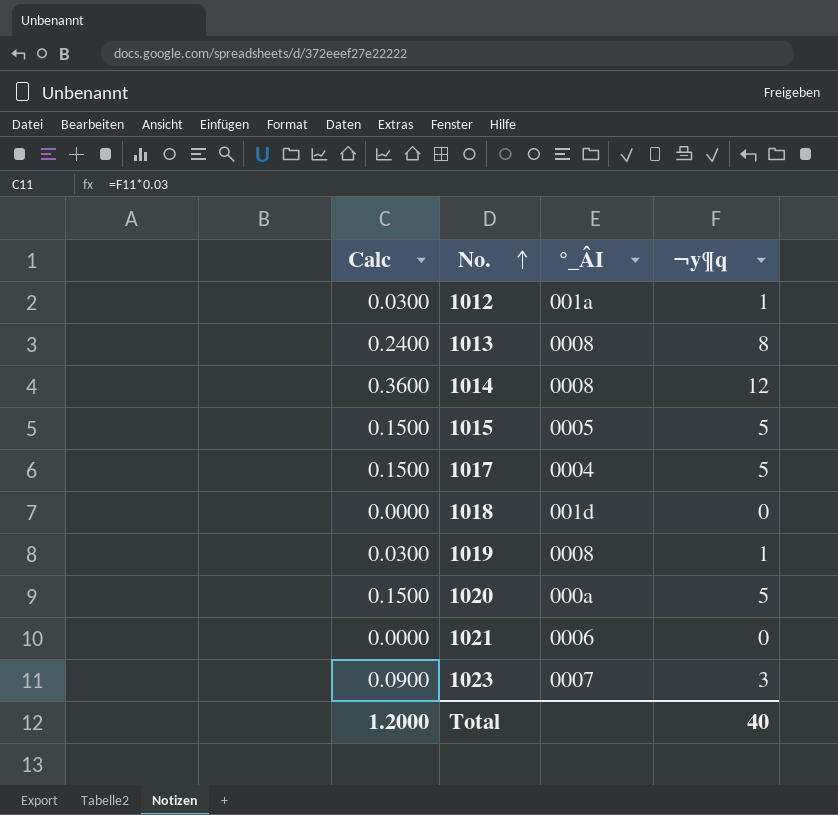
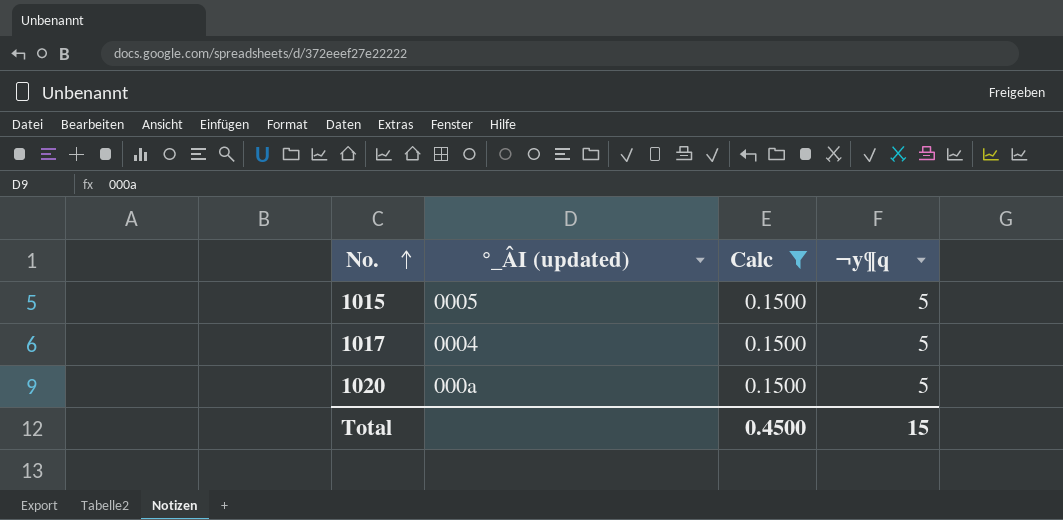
filter: none -> Calc = 0.1500
column name: °_ÂI -> °_ÂI (updated)
column Calc | position: 1 -> 3
Total | Calc: 1.2000 -> 0.4500
Total | ¬y¶q: 40 -> 15

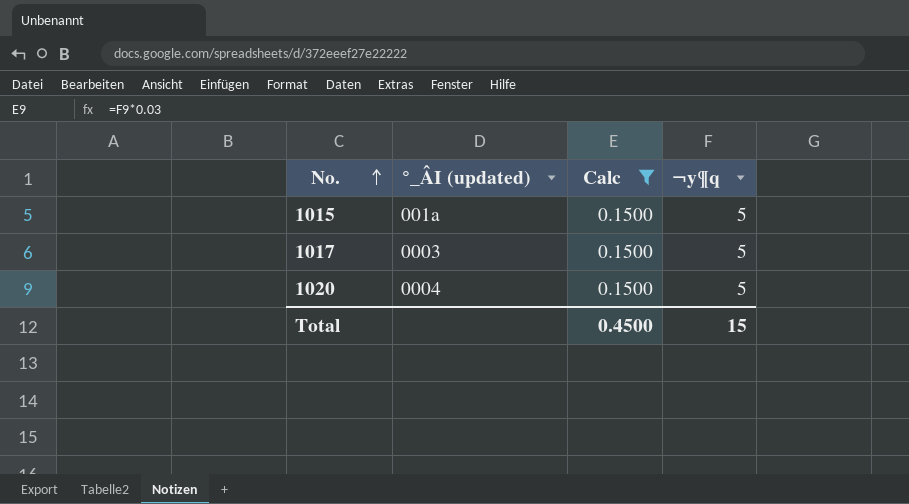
1015 | °_ÂI (updated): 0005 -> 001a
1017 | °_ÂI (updated): 0004 -> 0003
1020 | °_ÂI (updated): 000a -> 0004

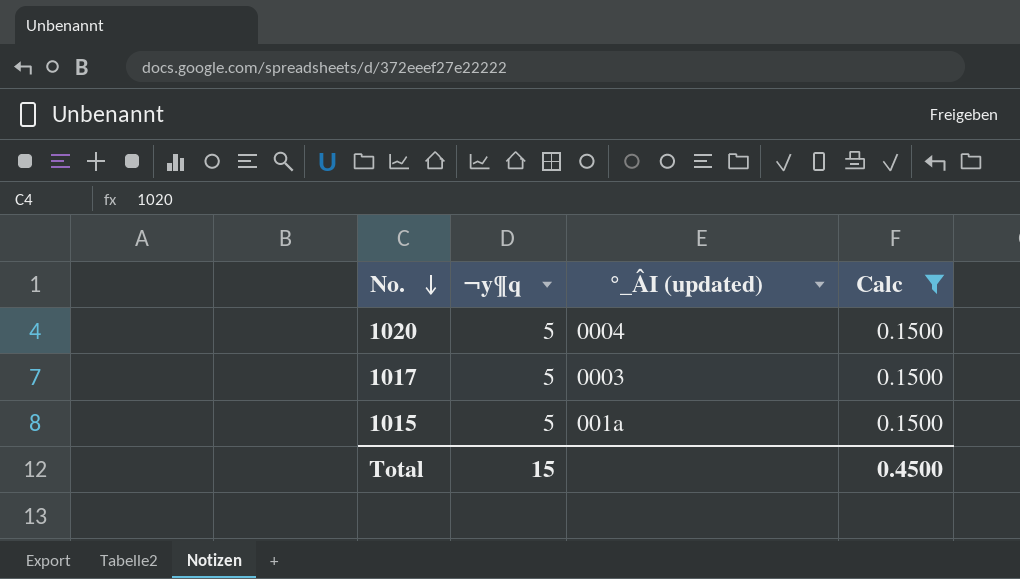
row order: No. ascending -> No. descending
column ¬y¶q | position: 4 -> 2

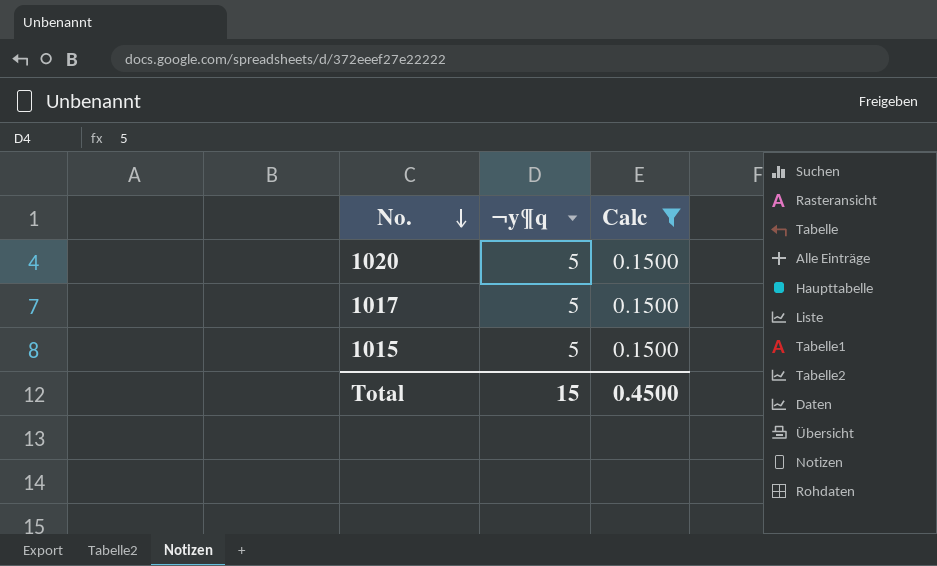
column °_ÂI (updated) | position: 3 -> none

